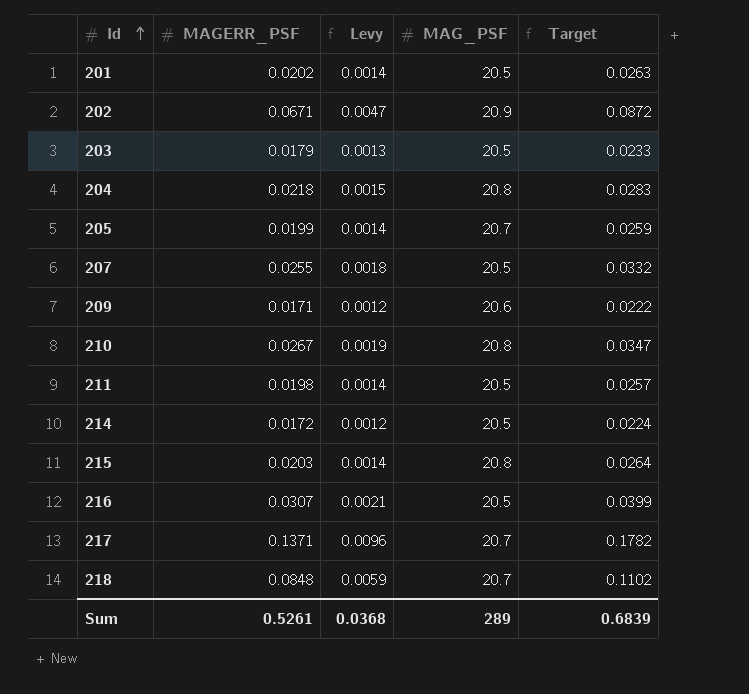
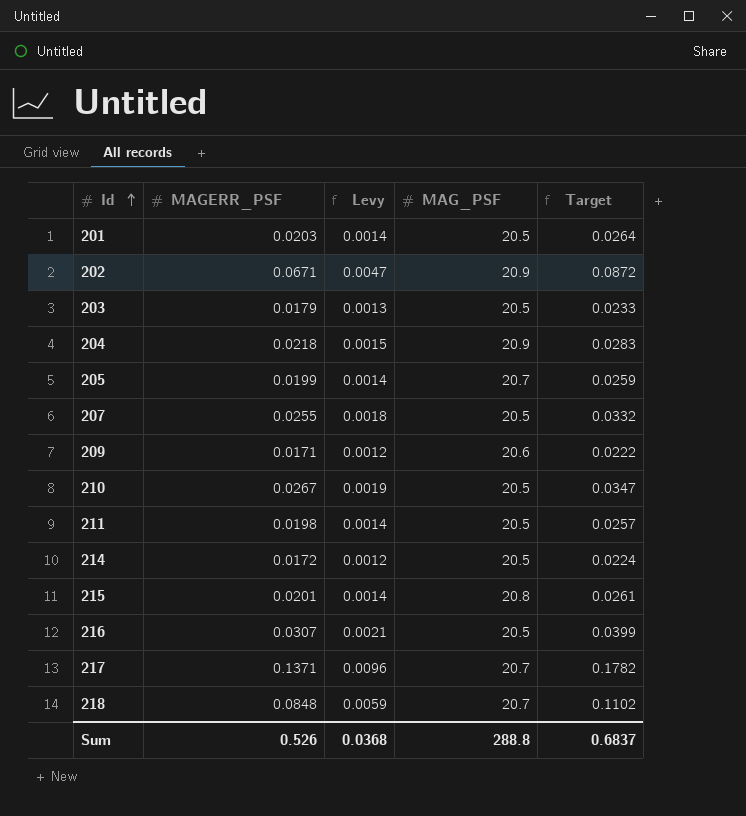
201 | MAGERR_PSF: 0.0202 -> 0.0203
201 | Target: 0.0263 -> 0.0264
204 | MAG_PSF: 20.8 -> 20.9
210 | MAG_PSF: 20.8 -> 20.5
215 | MAGERR_PSF: 0.0203 -> 0.0201
215 | Target: 0.0264 -> 0.0261
Sum | MAGERR_PSF: 0.5261 -> 0.526
Sum | MAG_PSF: 289 -> 288.8
Sum | Target: 0.6839 -> 0.6837

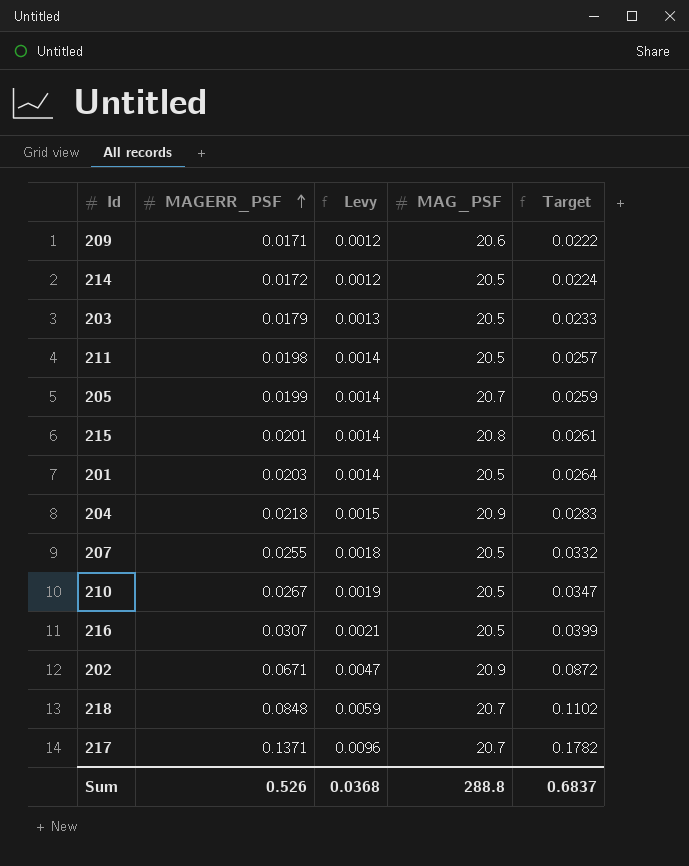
row order: Id ascending -> MAGERR_PSF ascending

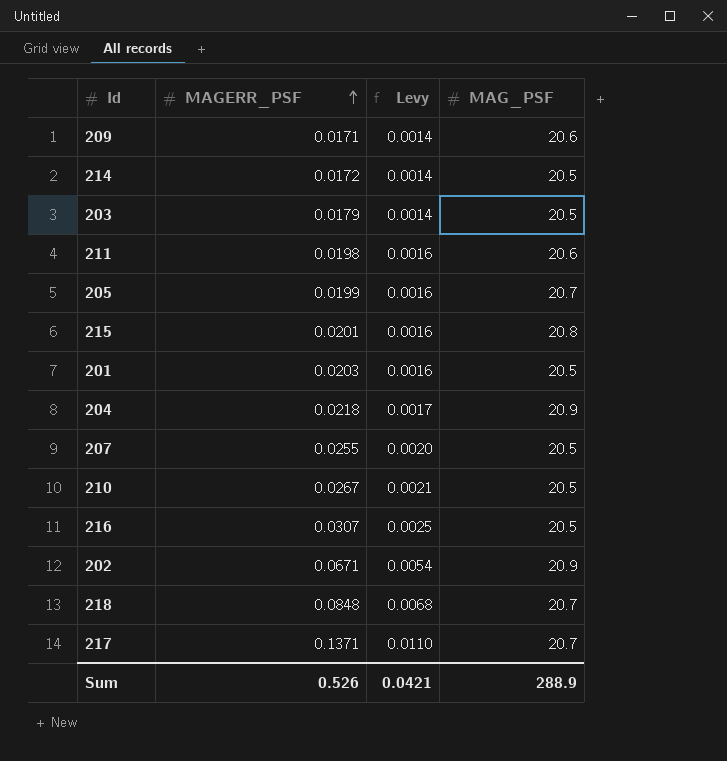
column Target | formula: [MAGERR_PSF] * 1.3 -> none
column Levy | formula: [MAGERR_PSF] * 0.07 -> [MAGERR_PSF] * 0.08
211 | MAG_PSF: 20.5 -> 20.6
Sum | Levy: 0.0368 -> 0.0421
Sum | MAG_PSF: 288.8 -> 288.9

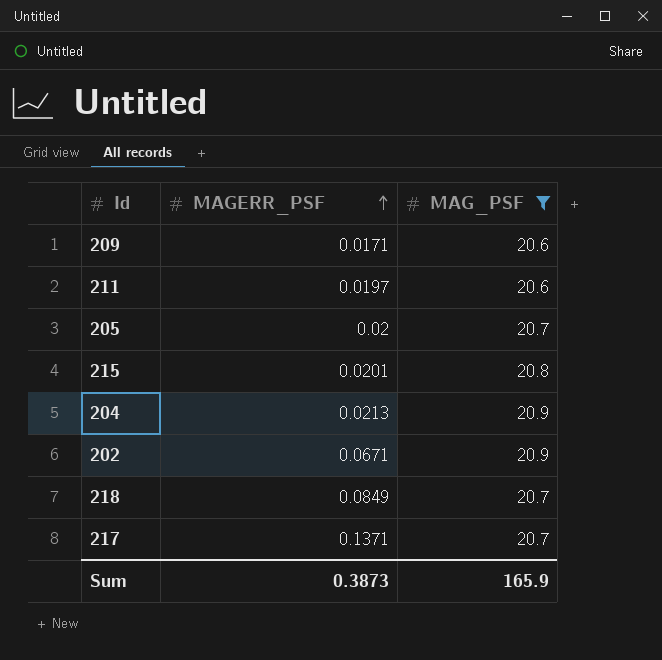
filter: none -> MAG_PSF != 20.5
column Levy | formula: [MAGERR_PSF] * 0.08 -> none
211 | MAGERR_PSF: 0.0198 -> 0.0197
205 | MAGERR_PSF: 0.0199 -> 0.02
204 | MAGERR_PSF: 0.0218 -> 0.0213
218 | MAGERR_PSF: 0.0848 -> 0.0849
Sum | MAGERR_PSF: 0.526 -> 0.3873
Sum | MAG_PSF: 288.9 -> 165.9

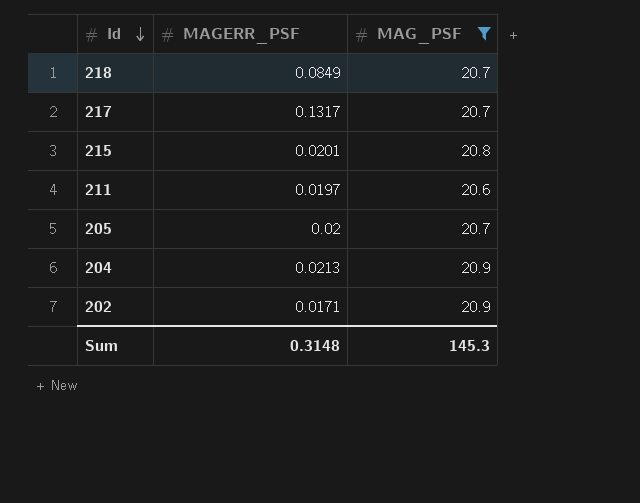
row order: MAGERR_PSF ascending -> Id descending
row 209: 0.0171 | 20.6 -> none
217 | MAGERR_PSF: 0.1371 -> 0.1317
202 | MAGERR_PSF: 0.0671 -> 0.0171
Sum | MAGERR_PSF: 0.3873 -> 0.3148
Sum | MAG_PSF: 165.9 -> 145.3

